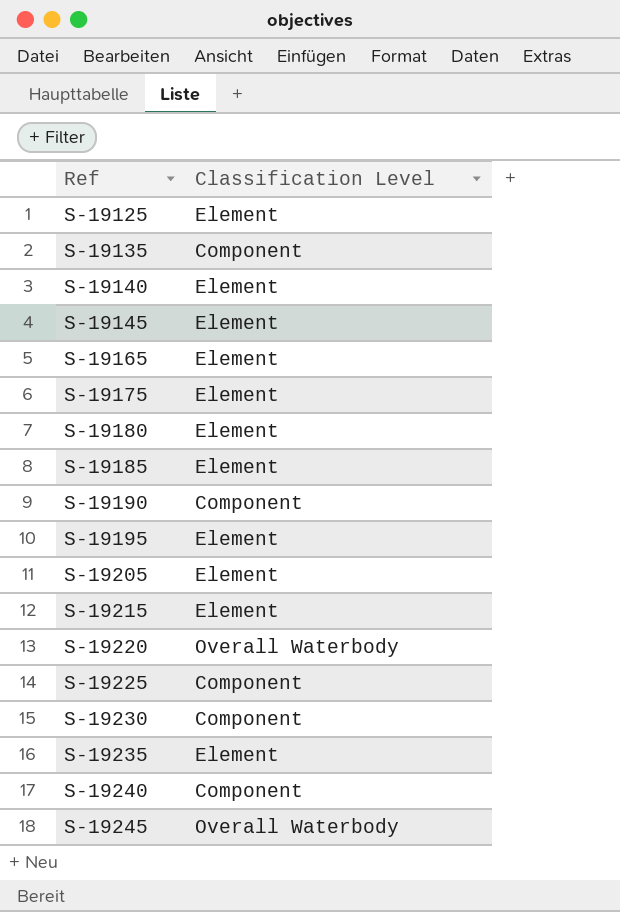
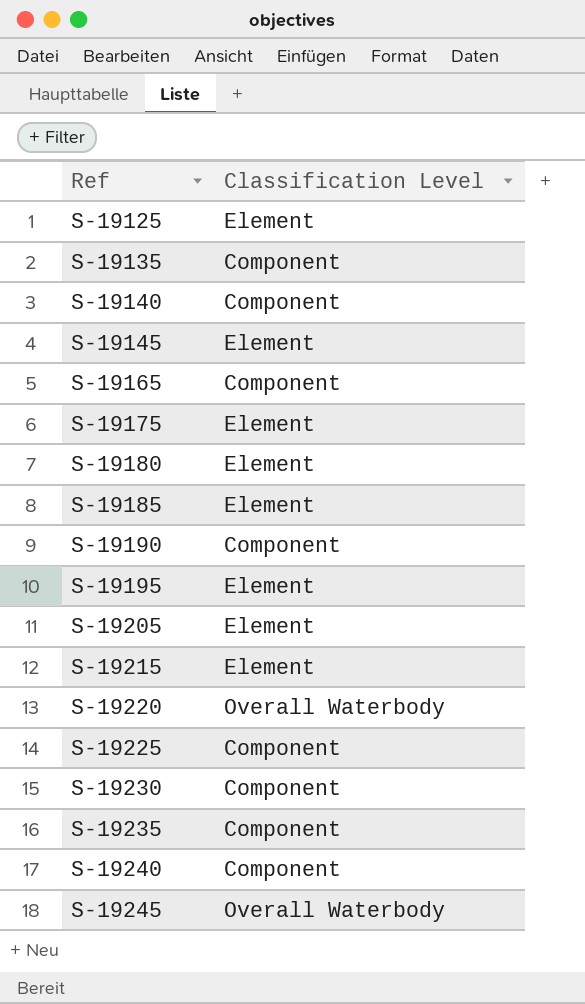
S-19140 | Classification Level: Element -> Component
S-19165 | Classification Level: Element -> Component
S-19235 | Classification Level: Element -> Component

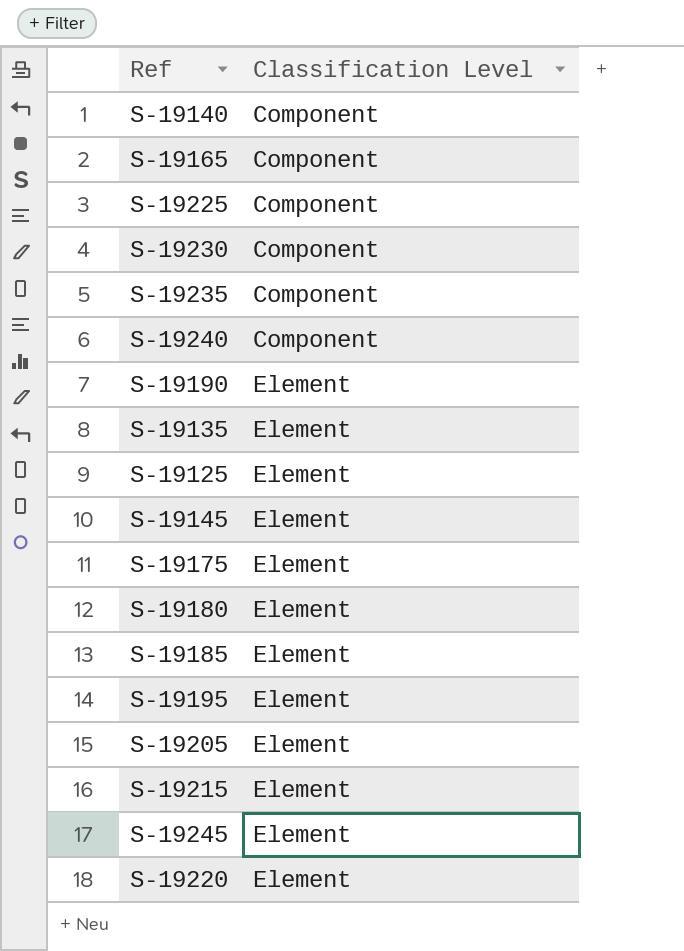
row order: Ref ascending -> Classification Level ascending
S-19190 | Classification Level: Component -> Element
S-19135 | Classification Level: Component -> Element
S-19245 | Classification Level: Overall Waterbody -> Element
S-19220 | Classification Level: Overall Waterbody -> Element

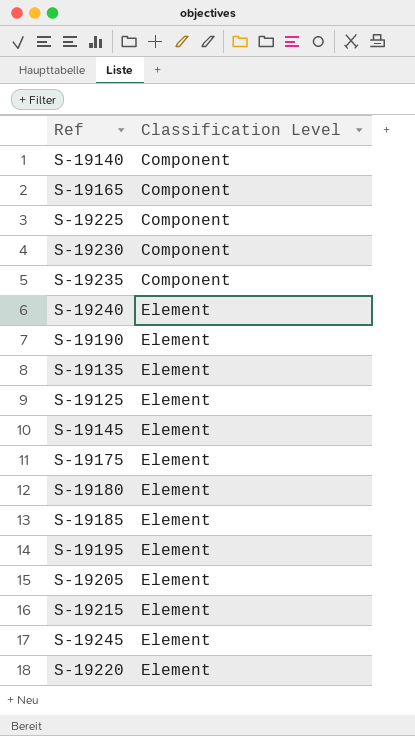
S-19240 | Classification Level: Component -> Element

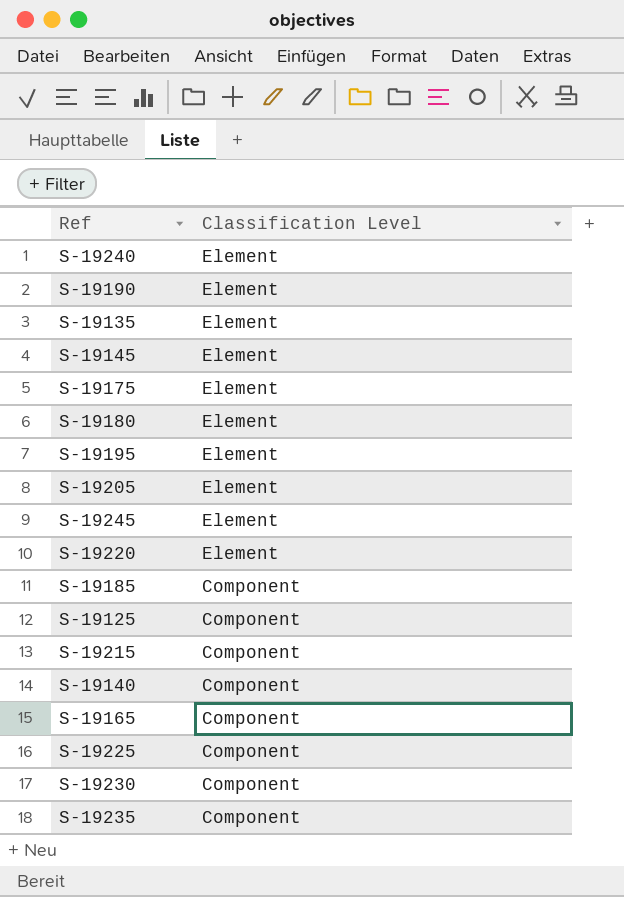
row order: Classification Level ascending -> Classification Level descending
S-19185 | Classification Level: Element -> Component
S-19125 | Classification Level: Element -> Component
S-19215 | Classification Level: Element -> Component

